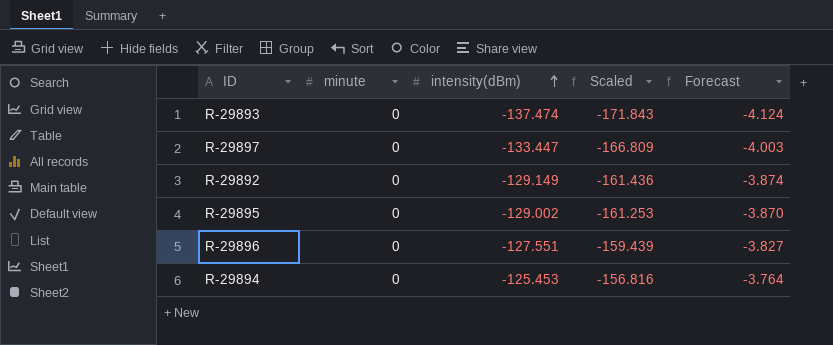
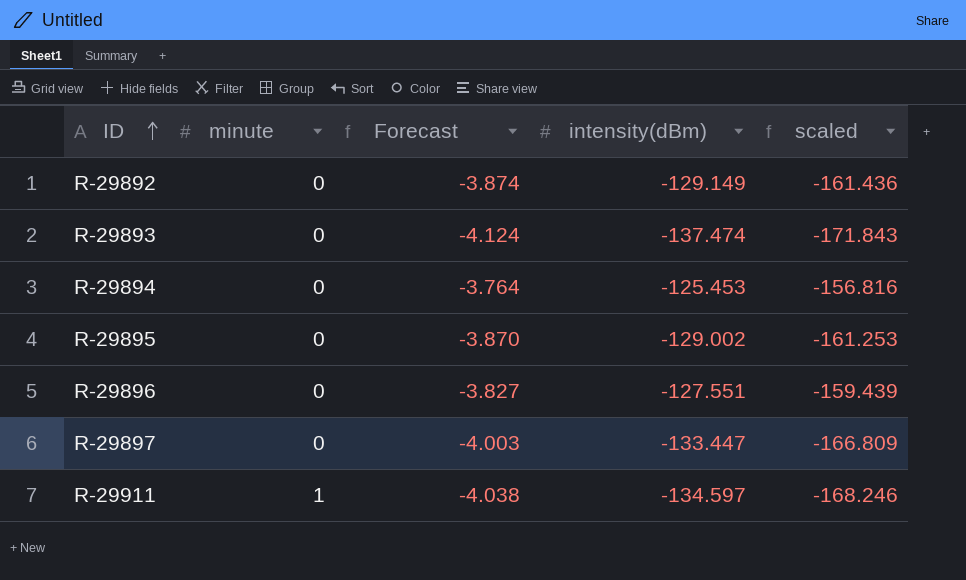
row order: intensity(dBm) ascending -> ID ascending
column Forecast | position: 5 -> 3
column name: Scaled -> scaled
row R-29911: none -> 1 | -4.038 | -134.597 | -168.246

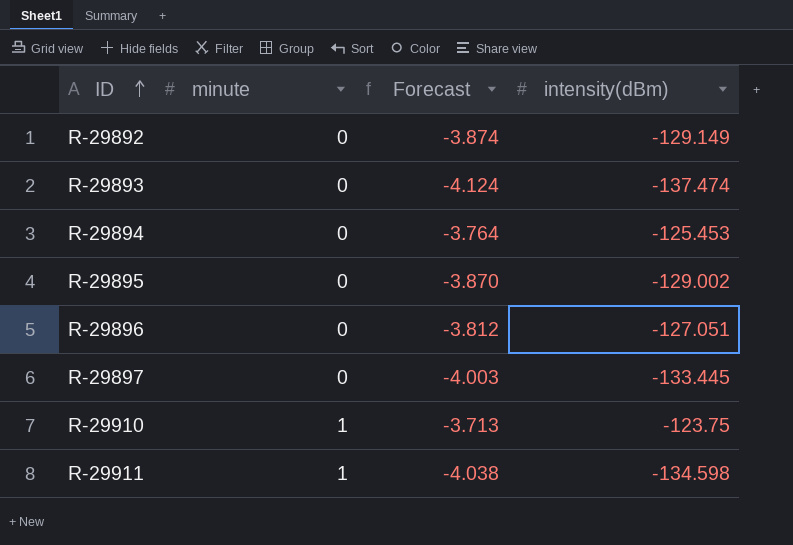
column scaled | formula: [intensity(dBm)] * 1.25 -> none
R-29896 | Forecast: -3.827 -> -3.812
R-29896 | intensity(dBm): -127.551 -> -127.051
R-29897 | intensity(dBm): -133.447 -> -133.445
row R-29910: none -> 1 | -3.713 | -123.75
R-29911 | intensity(dBm): -134.597 -> -134.598

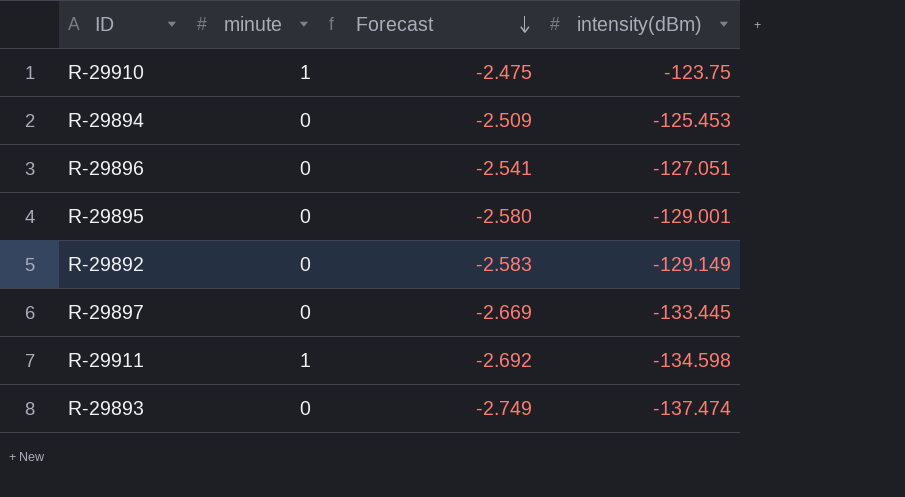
row order: ID ascending -> Forecast descending
column Forecast | formula: [intensity(dBm)] * 0.03 -> [intensity(dBm)] * 0.02
R-29895 | intensity(dBm): -129.002 -> -129.001

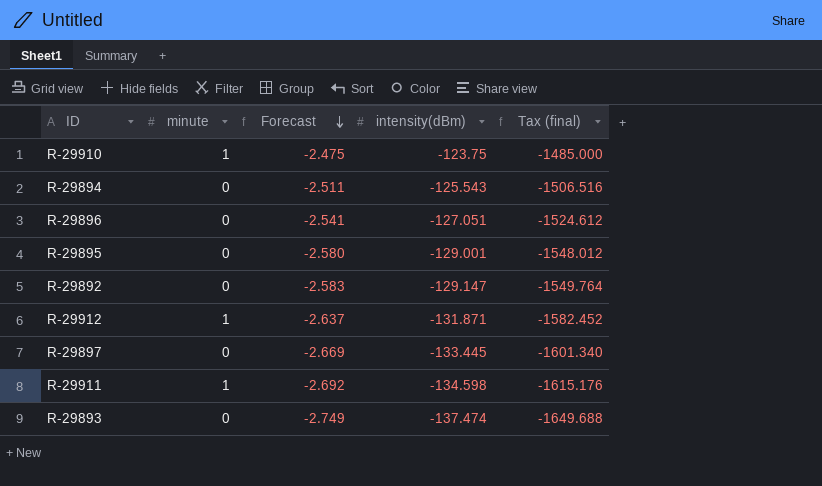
column Tax (final) | formula: none -> [intensity(dBm)] * 12
R-29894 | Forecast: -2.509 -> -2.511
R-29894 | intensity(dBm): -125.453 -> -125.543
R-29892 | intensity(dBm): -129.149 -> -129.147
row R-29912: none -> 1 | -2.637 | -131.871 | -1582.452

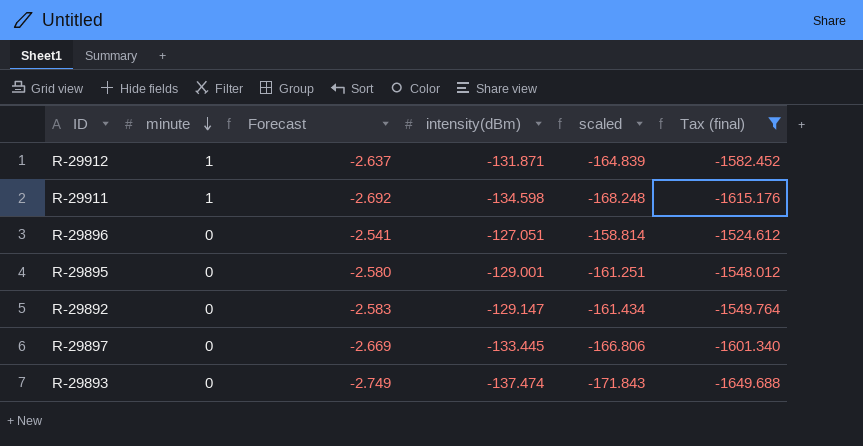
filter: none -> Tax (final) <= -1524.612
row order: Forecast descending -> minute descending
column scaled | formula: none -> [intensity(dBm)] * 1.25

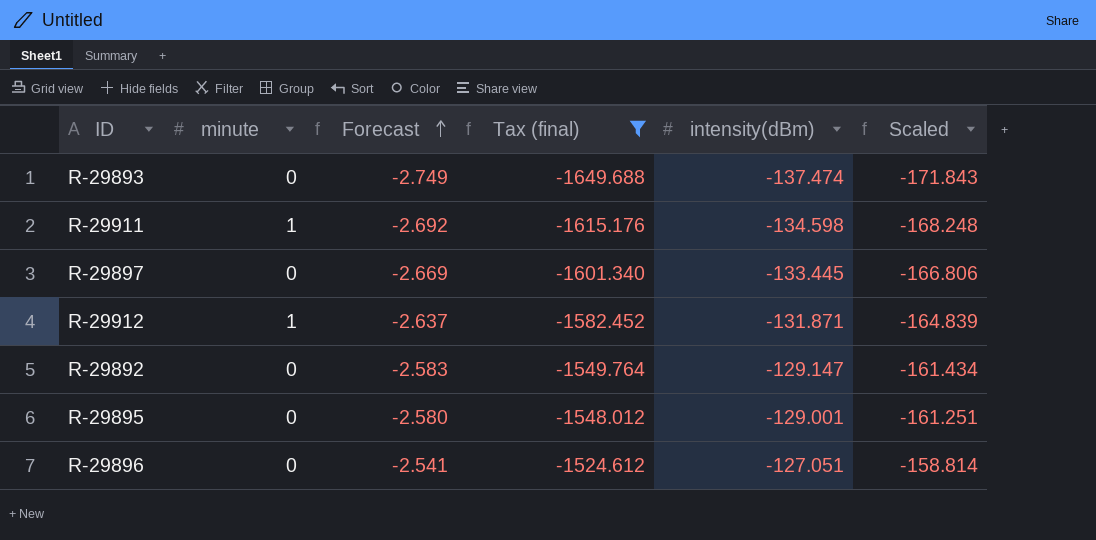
row order: minute descending -> Forecast ascending
column Tax (final) | position: 6 -> 4
column name: scaled -> Scaled

